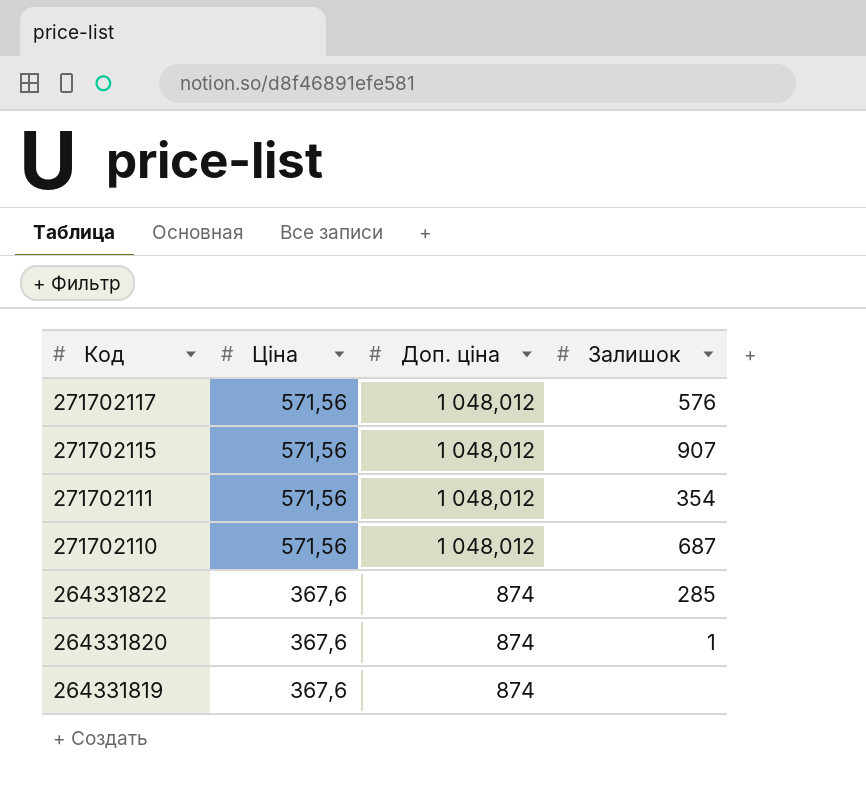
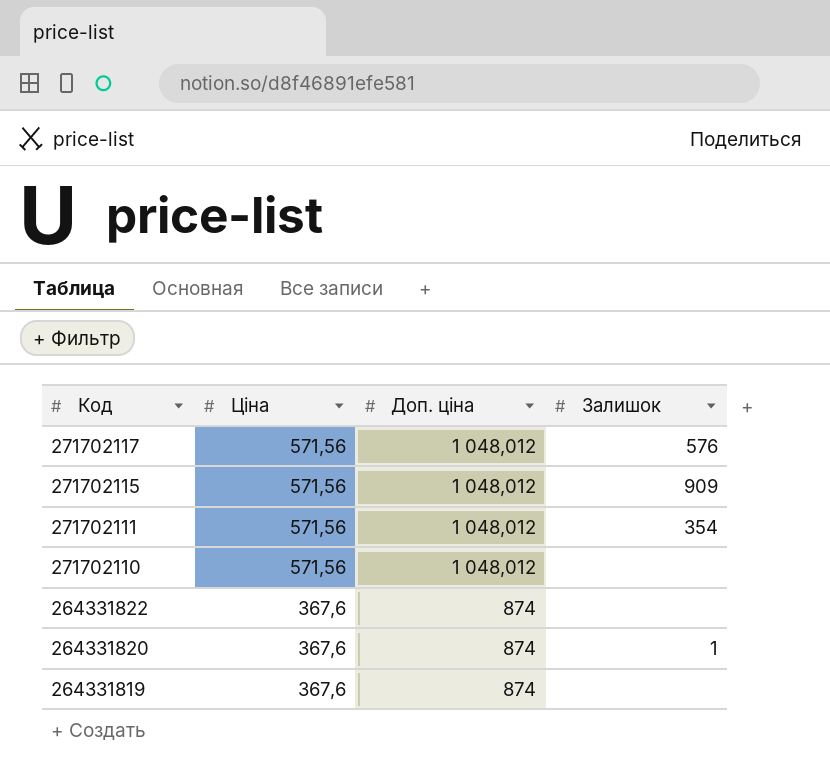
271702115 | Залишок: 907 -> 909
271702110 | Залишок: 687 -> none
264331822 | Залишок: 285 -> none

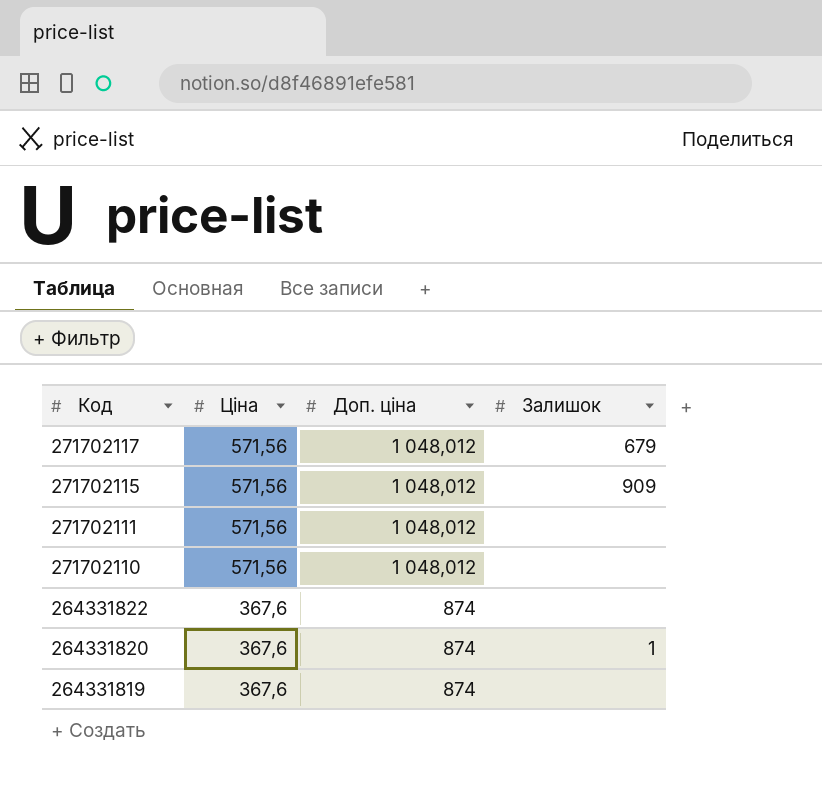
271702117 | Залишок: 576 -> 679
271702111 | Залишок: 354 -> none

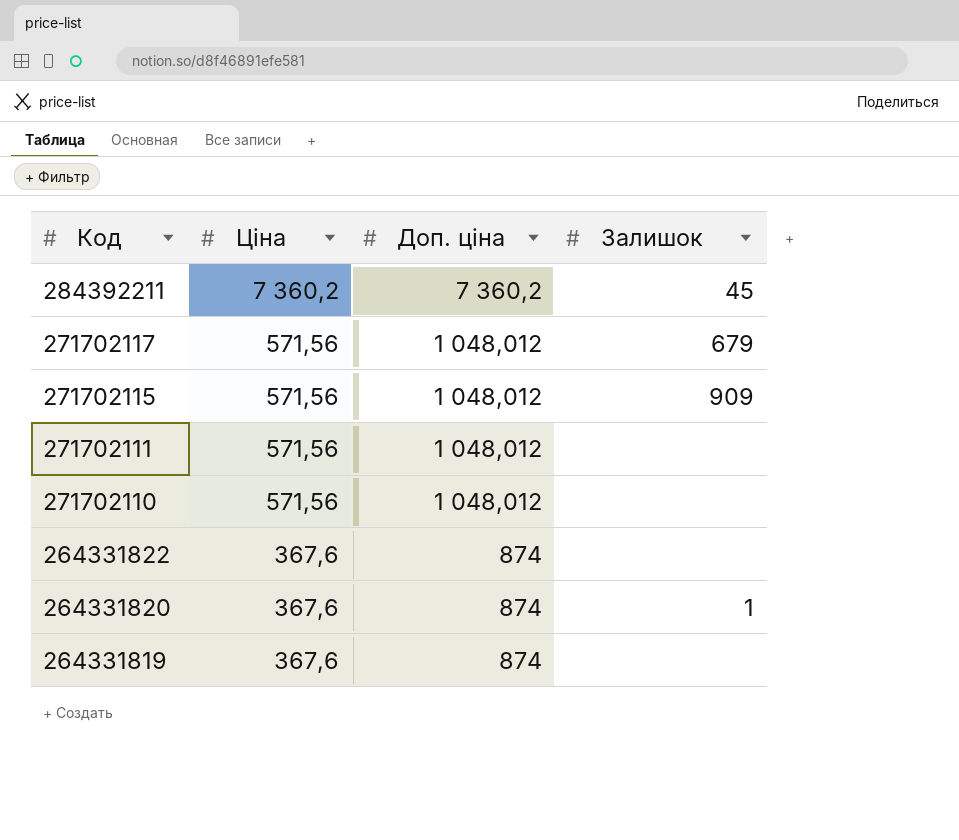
row 284392211: none -> 7 360,2 | 7 360,2 | 45

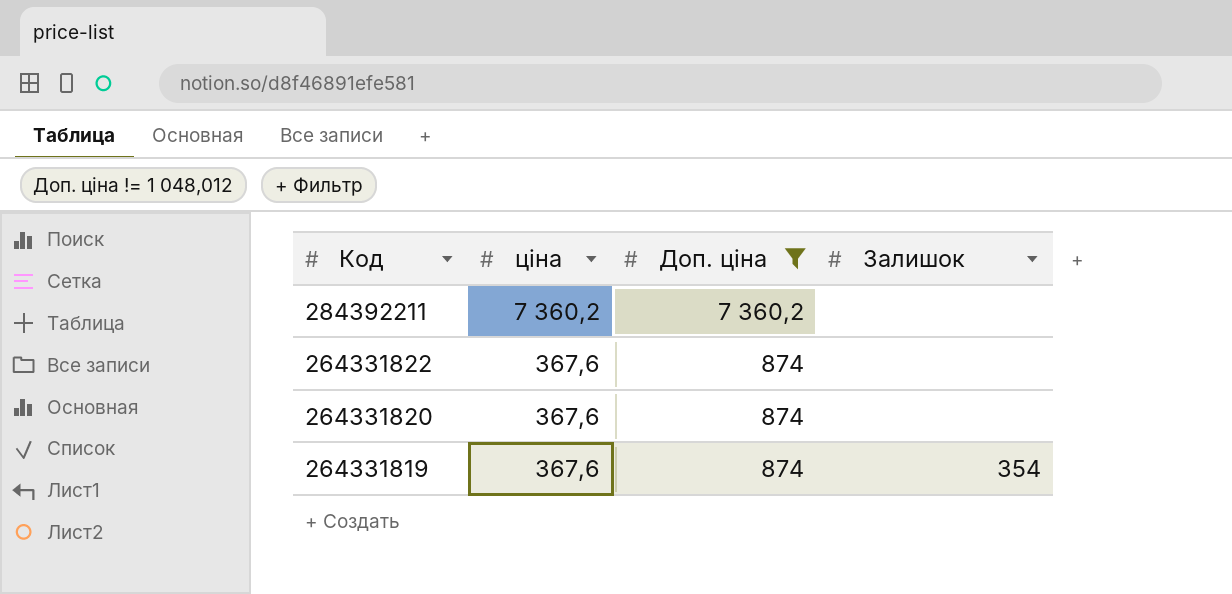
filter: none -> Доп. ціна != 1 048,012
column name: Ціна -> ціна
284392211 | Залишок: 45 -> none
264331820 | Залишок: 1 -> none
264331819 | Залишок: none -> 354

